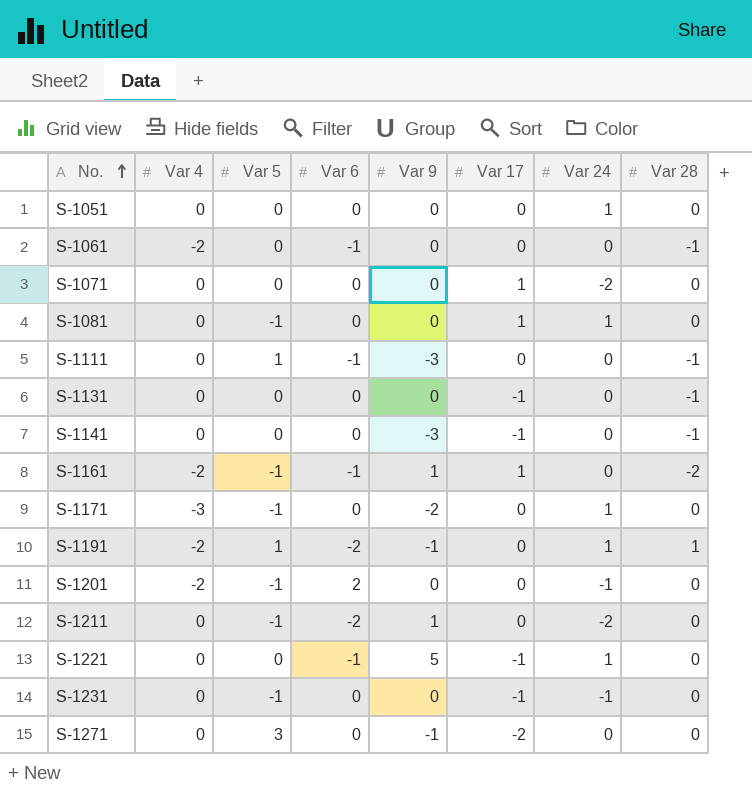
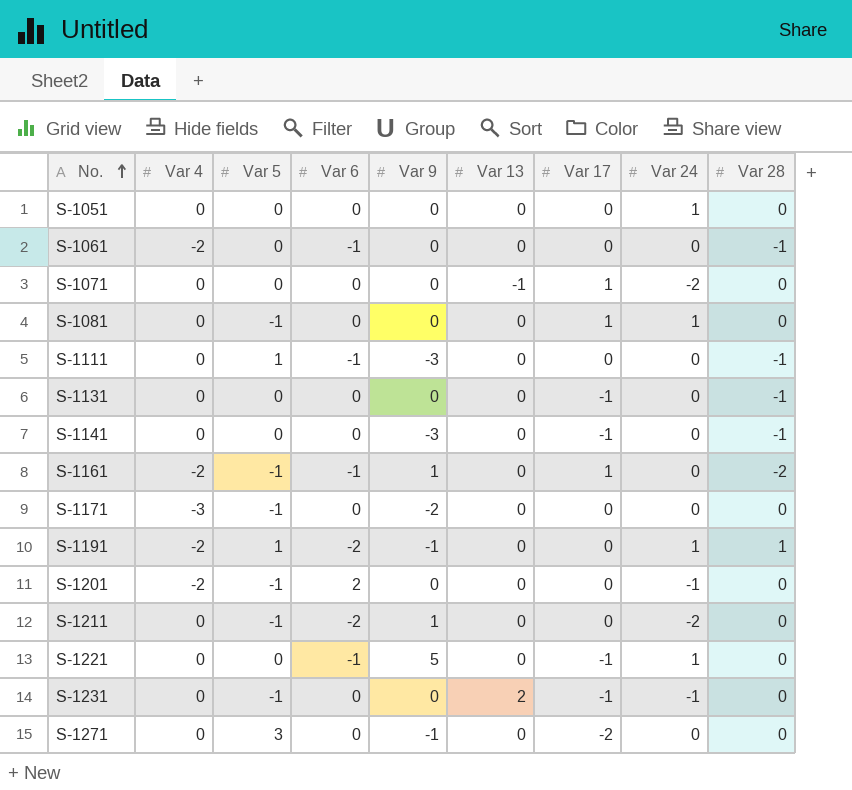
column Var 13 | position: none -> 6
S-1171 | Var 24: 1 -> 0

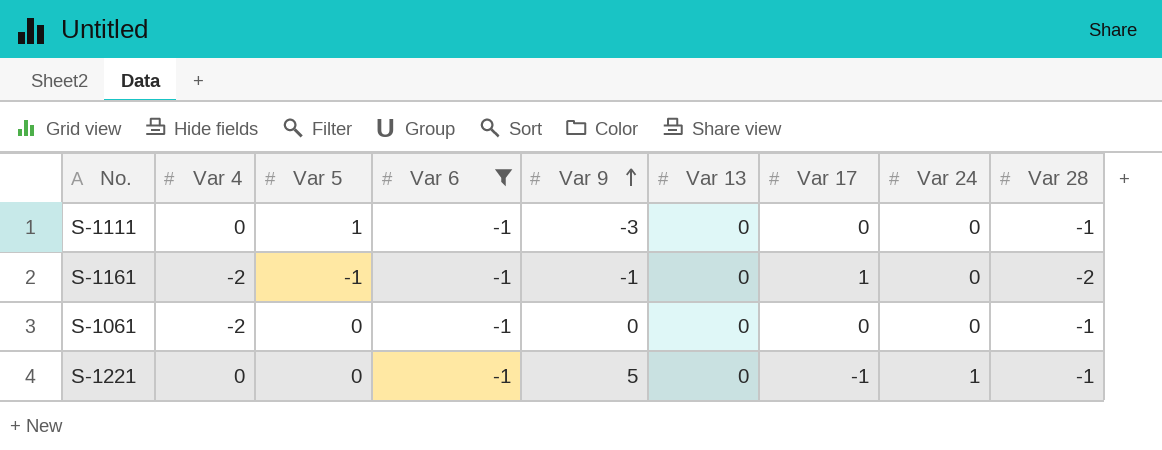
filter: none -> Var 6 = -1
row order: No. ascending -> Var 9 ascending
S-1161 | Var 9: 1 -> -1
S-1221 | Var 28: 0 -> -1

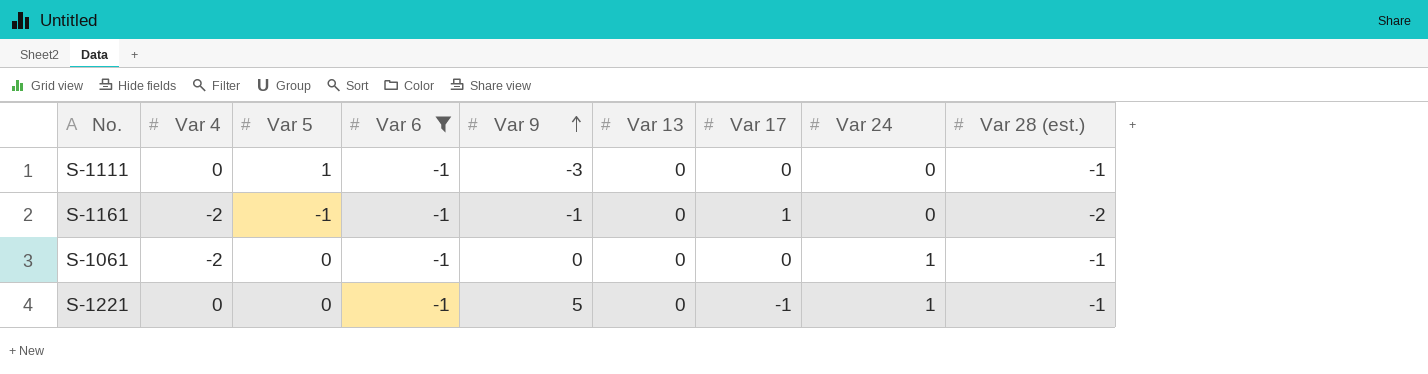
column name: Var 28 -> Var 28 (est.)
S-1061 | Var 24: 0 -> 1

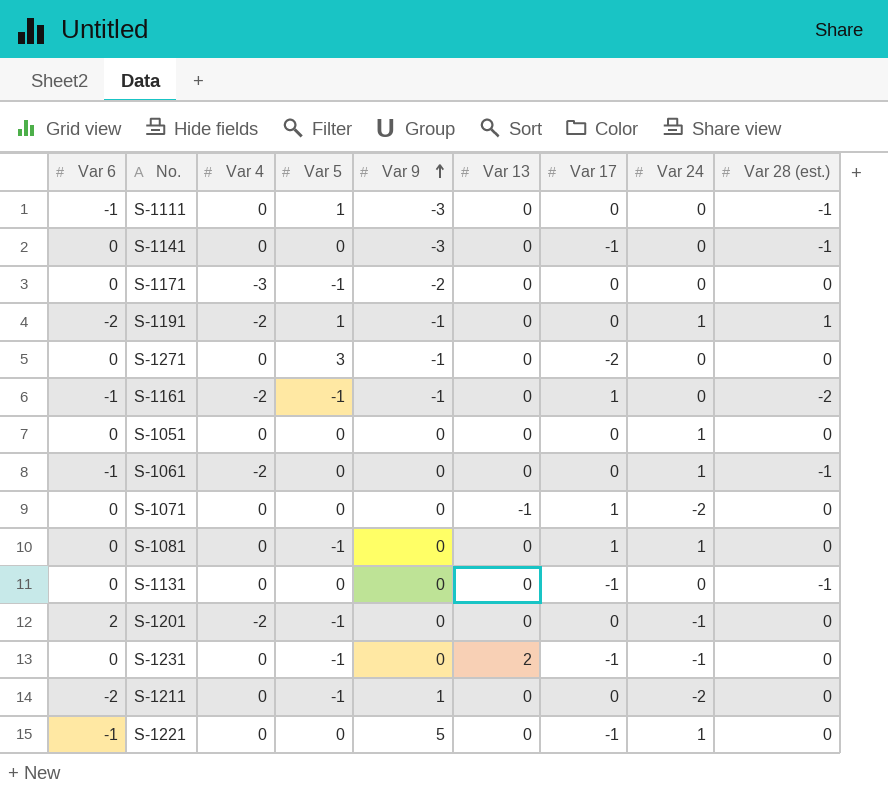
filter: Var 6 = -1 -> none
column Var 6 | position: 4 -> 1
S-1221 | Var 28 (est.): -1 -> 0

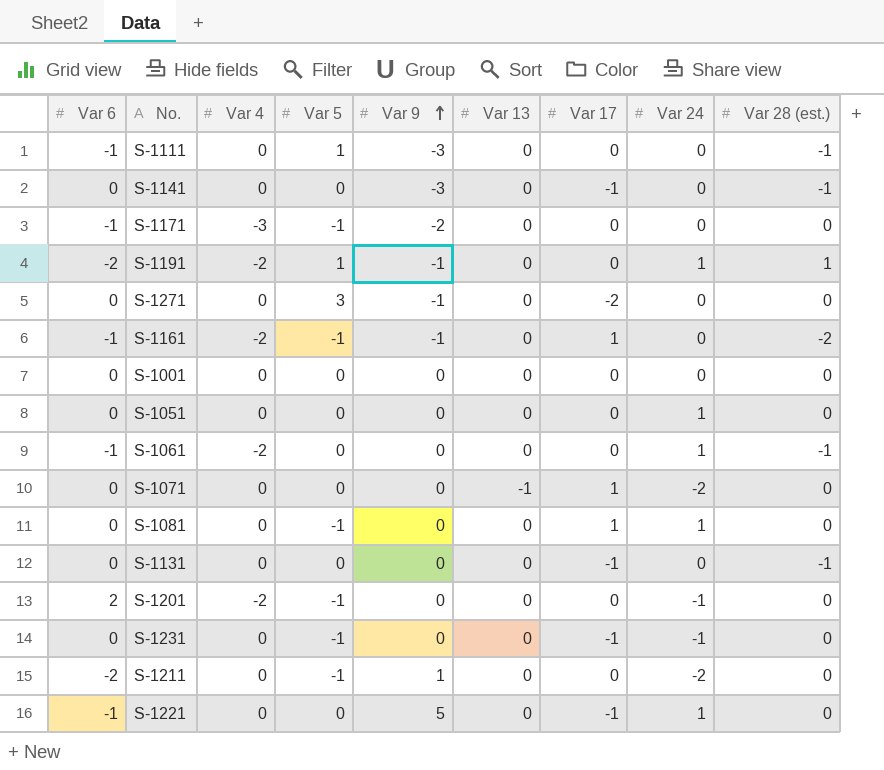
S-1171 | Var 6: 0 -> -1
row S-1001: none -> 0 | 0 | 0 | 0 | 0 | 0 | 0 | 0
S-1231 | Var 13: 2 -> 0

